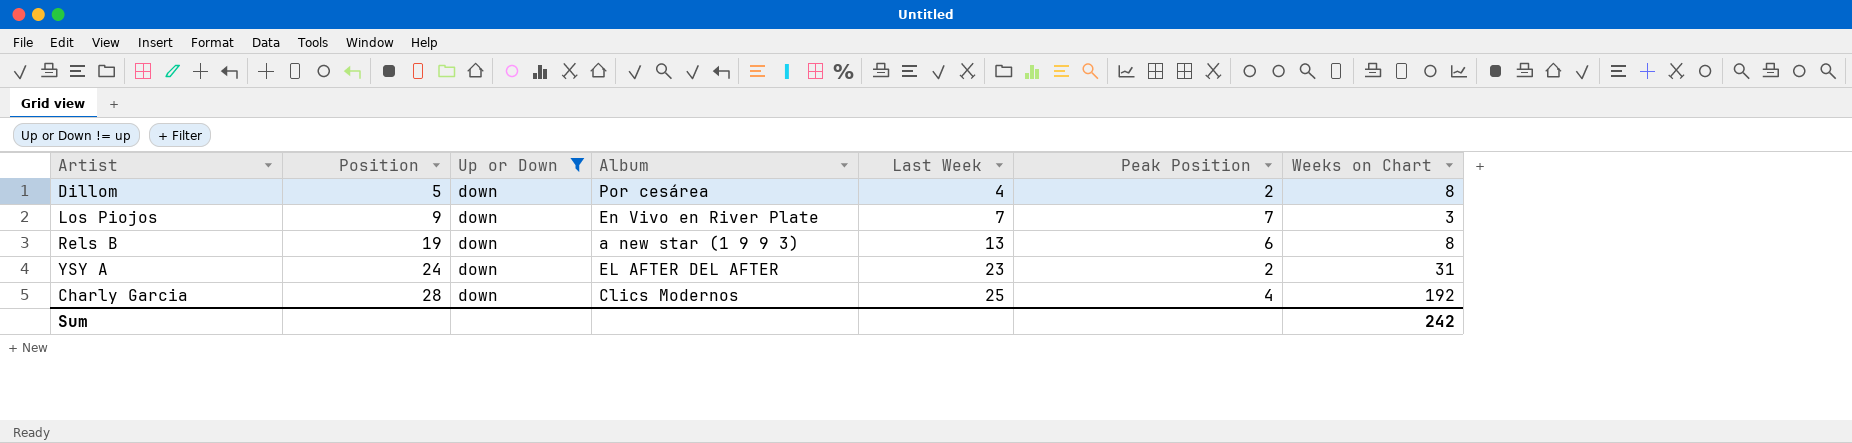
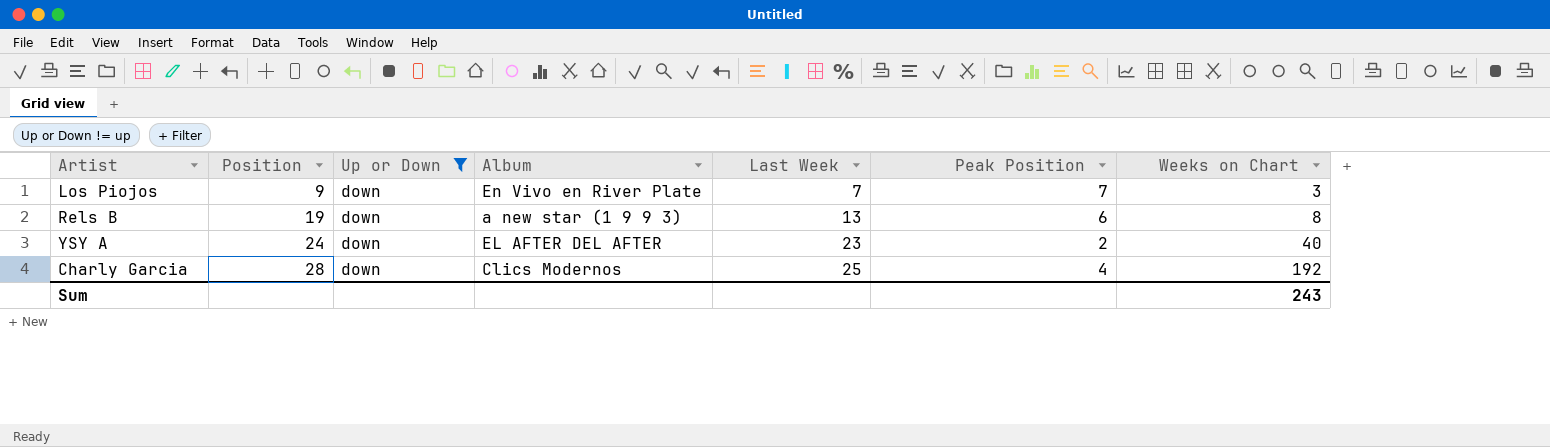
row Dillom: 5 | down | Por cesárea | 4 | 2 | 8 -> none
YSY A | Weeks on Chart: 31 -> 40
Sum | Weeks on Chart: 242 -> 243

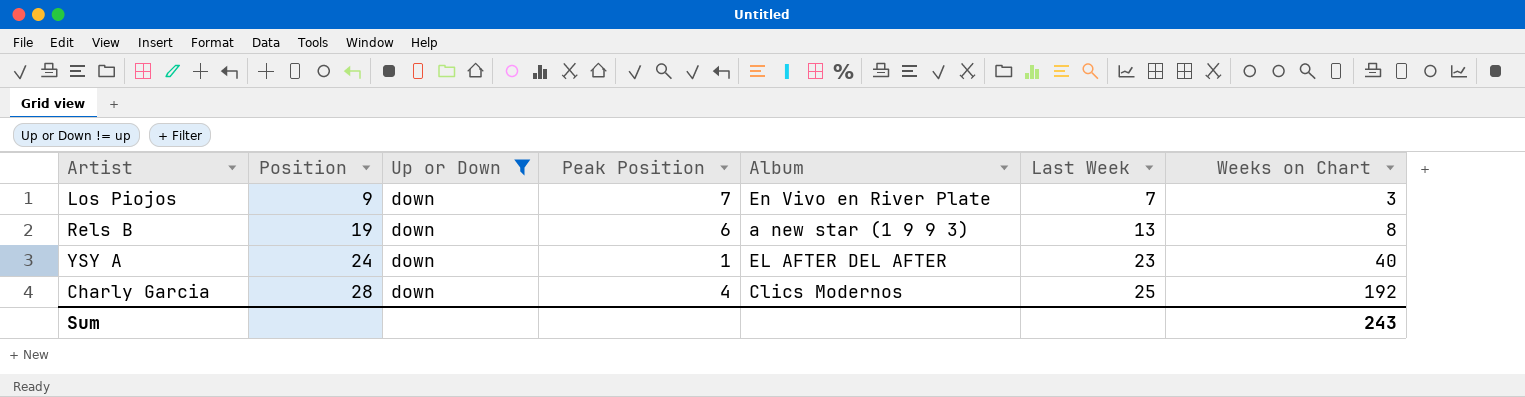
column Peak Position | position: 6 -> 4
YSY A | Peak Position: 2 -> 1

